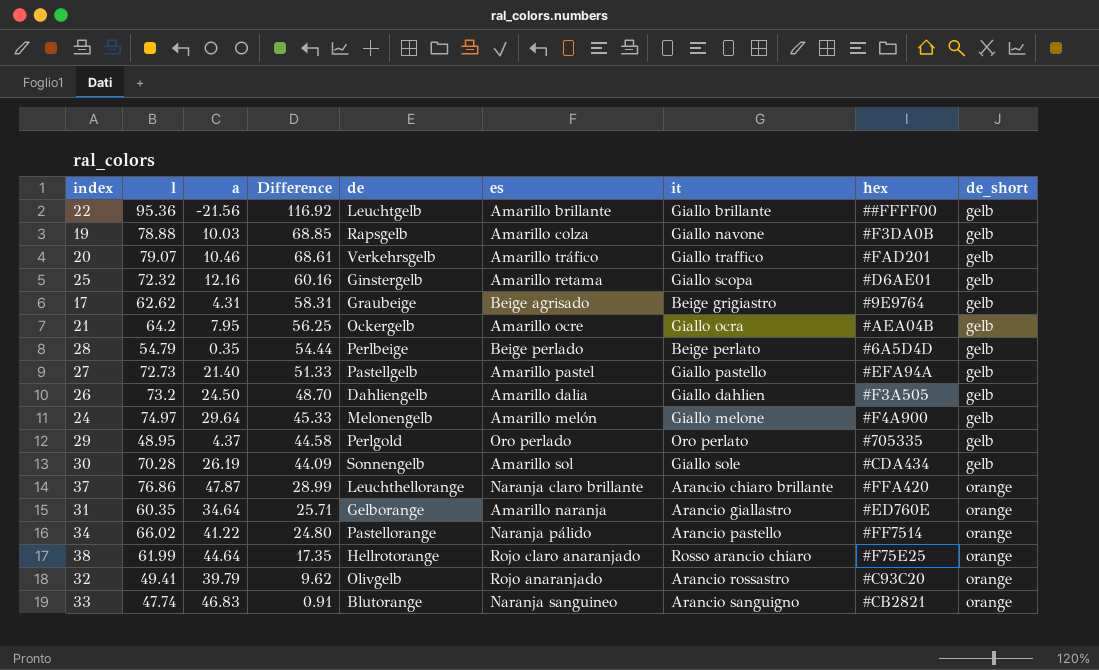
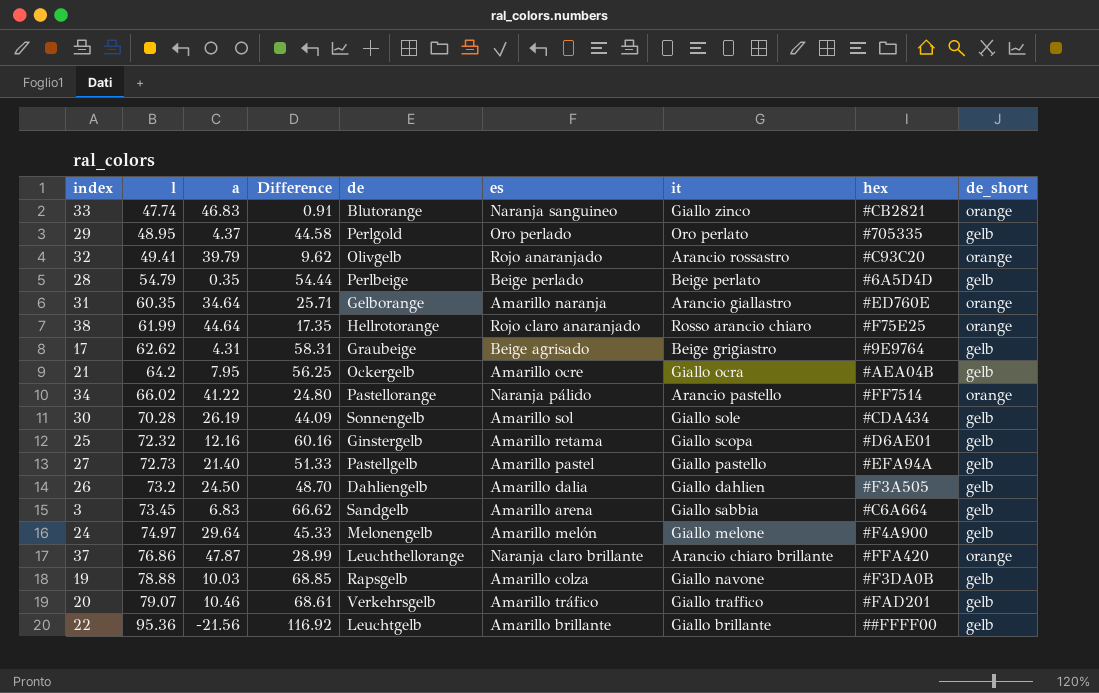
row order: Difference descending -> l ascending
33 | it: Arancio sanguigno -> Giallo zinco
row 3: none -> 73.45 | 6.83 | 66.62 | Sandgelb | Amarillo arena | Giallo sabbia | #C6A664 | gelb

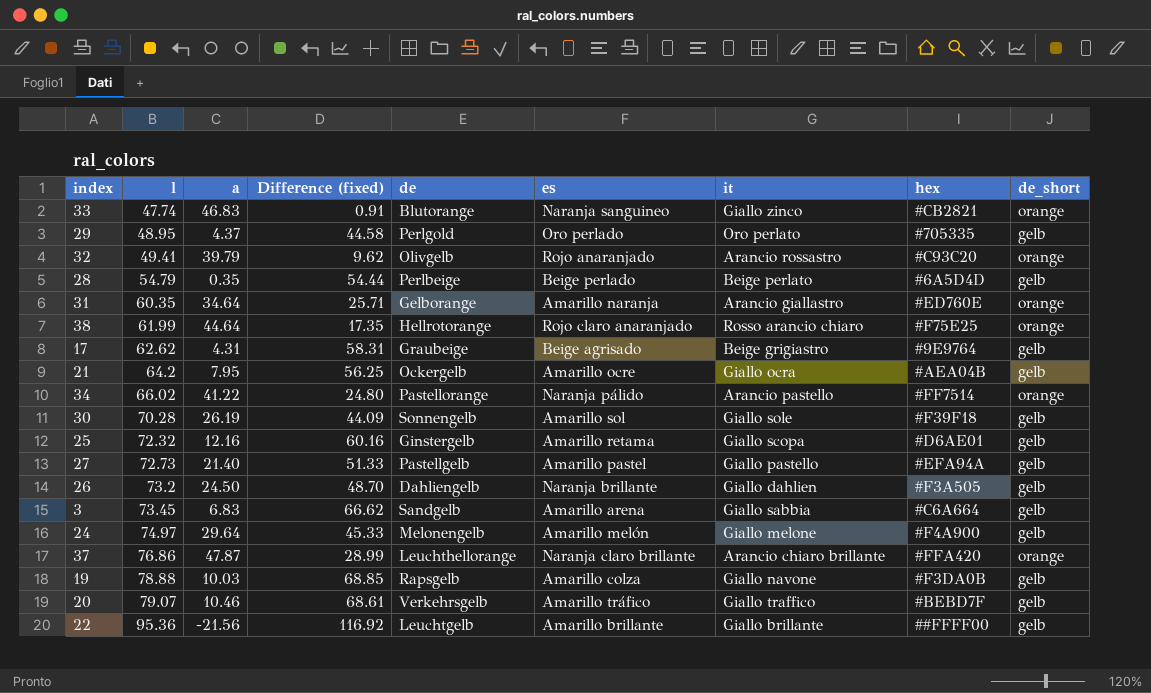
column name: Difference -> Difference (fixed)
30 | hex: #CDA434 -> #F39F18
26 | es: Amarillo dalia -> Naranja brillante
20 | hex: #FAD201 -> #BEBD7F

